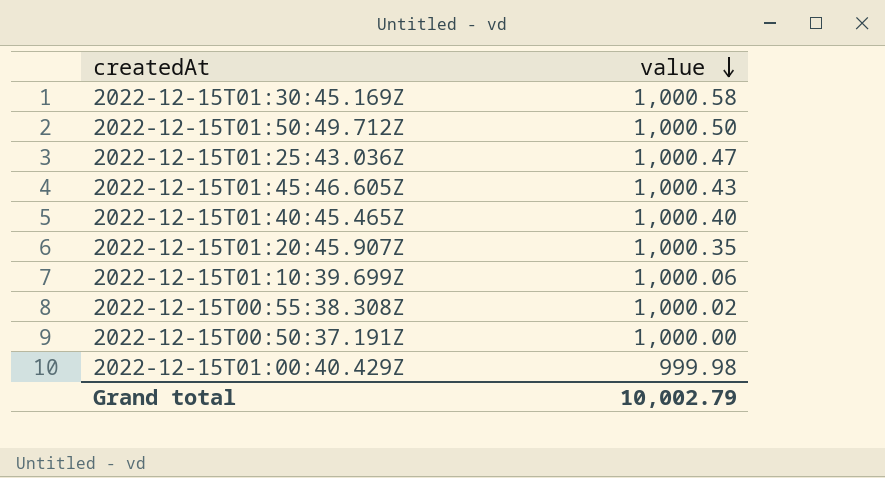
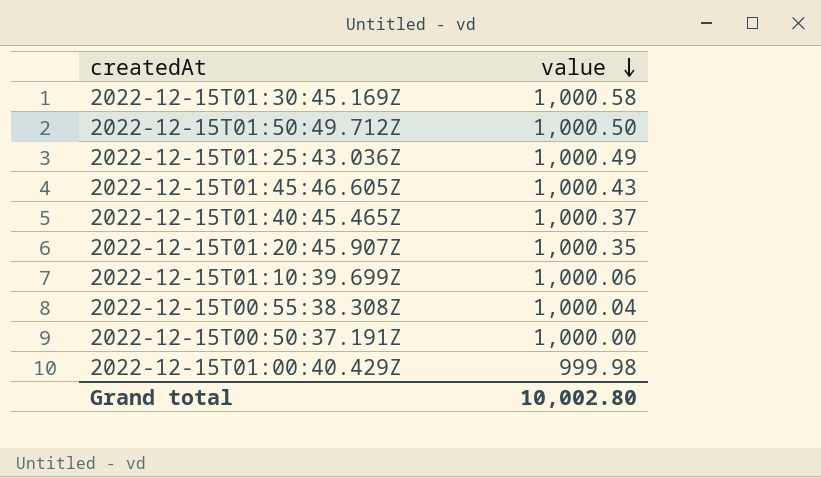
2022-12-15T01:25:43.036Z | value: 1,000.47 -> 1,000.49
2022-12-15T01:40:45.465Z | value: 1,000.40 -> 1,000.37
2022-12-15T00:55:38.308Z | value: 1,000.02 -> 1,000.04
Grand total | value: 10,002.79 -> 10,002.80

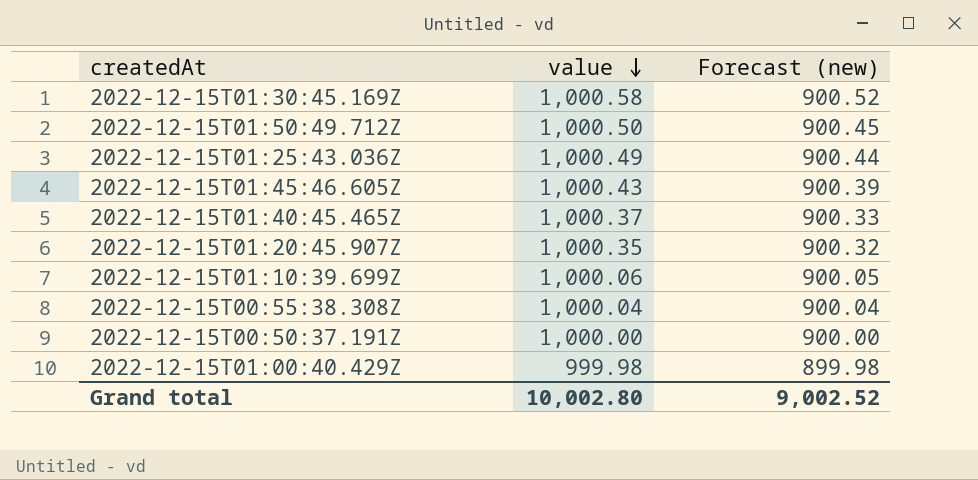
column Forecast (new) | formula: none -> [value] * 0.9

